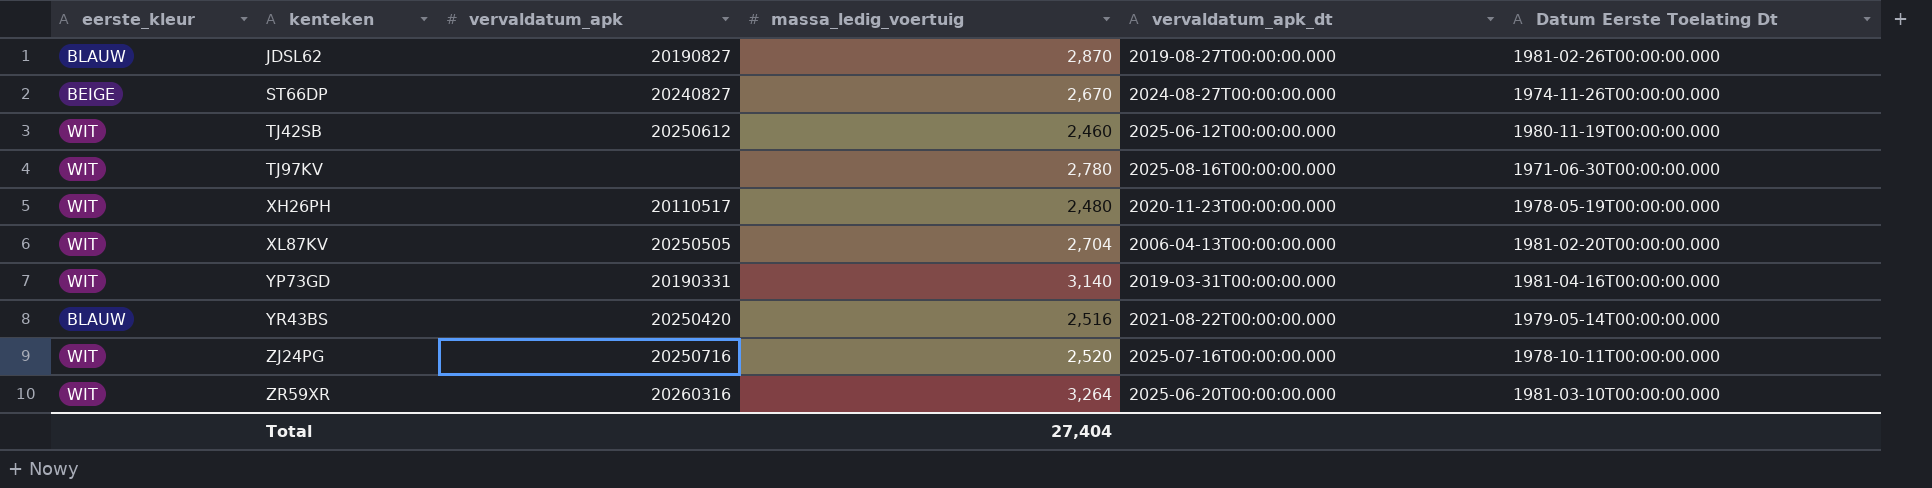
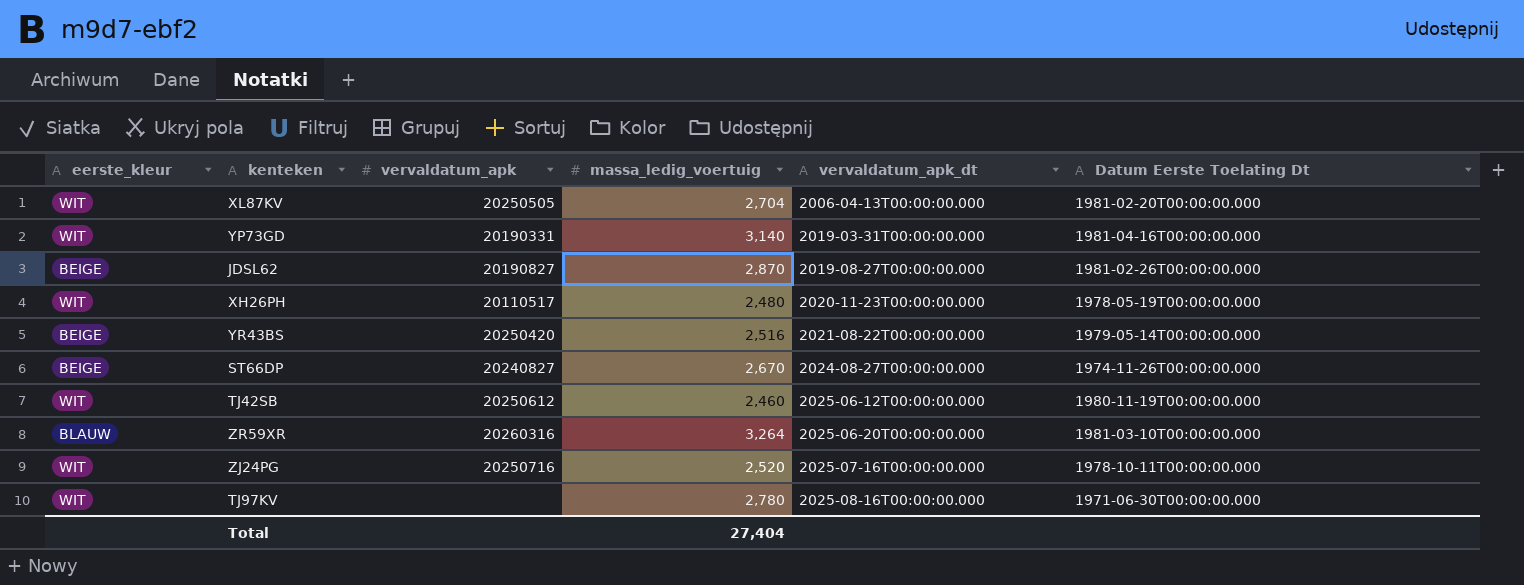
row order: kenteken ascending -> vervaldatum_apk_dt ascending
JDSL62 | eerste_kleur: BLAUW -> BEIGE
YR43BS | eerste_kleur: BLAUW -> BEIGE
ZR59XR | eerste_kleur: WIT -> BLAUW

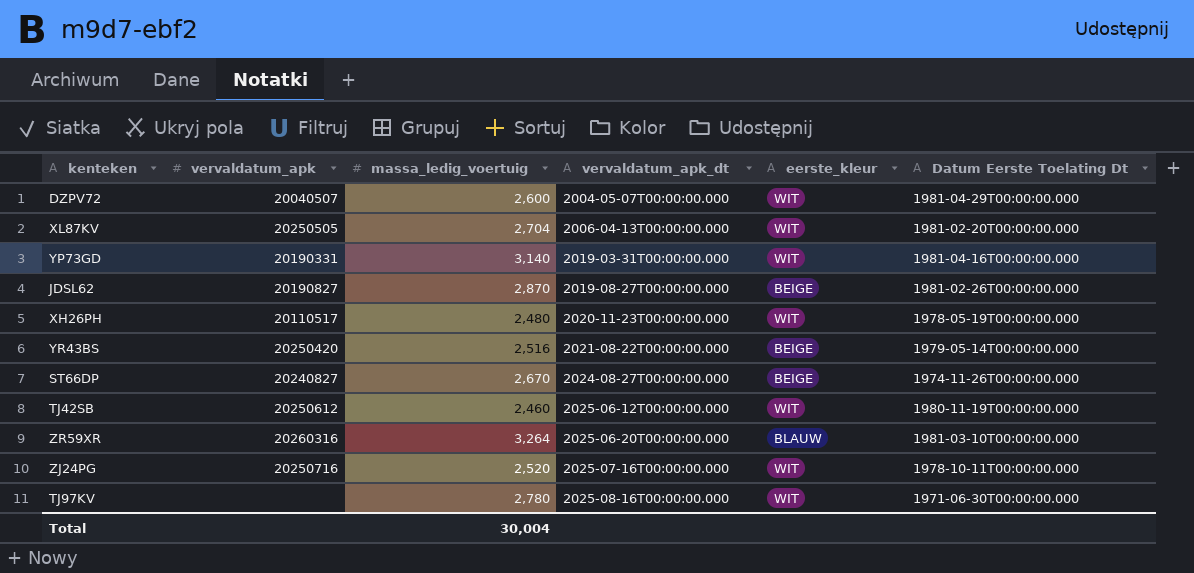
column eerste_kleur | position: 1 -> 5
row DZPV72: none -> 20040507 | 2,600 | 2004-05-07T00:00:00.000 | WIT | 1981-04-29T00:00:00.000
Total | massa_ledig_voertuig: 27,404 -> 30,004

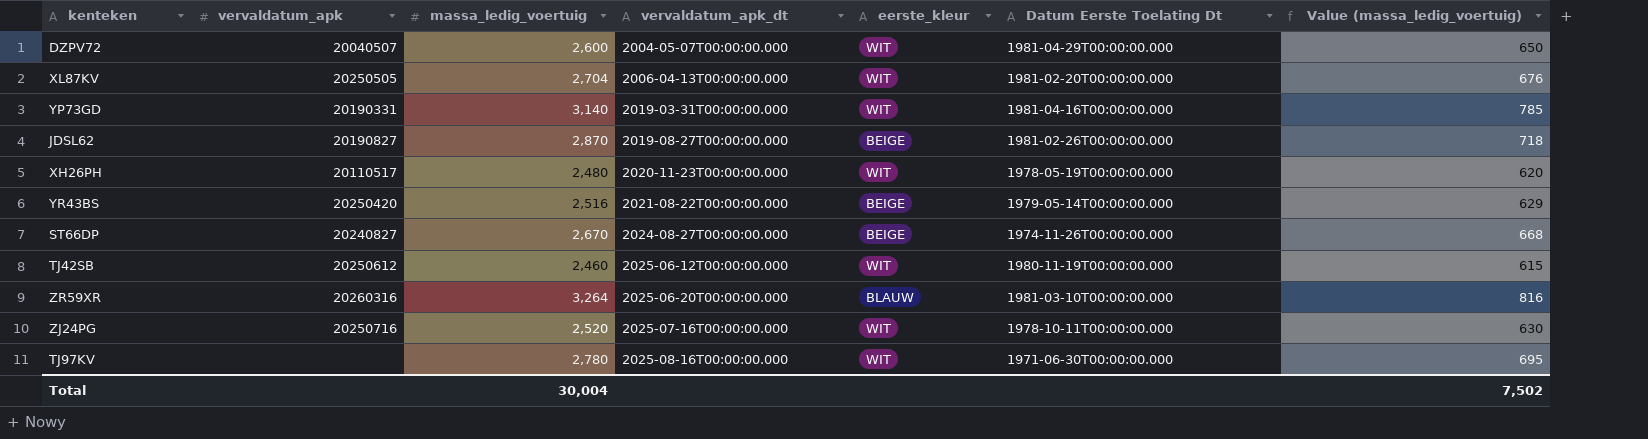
column Value (massa_ledig_voertuig) | formula: none -> [massa_ledig_voertuig] * 0.25

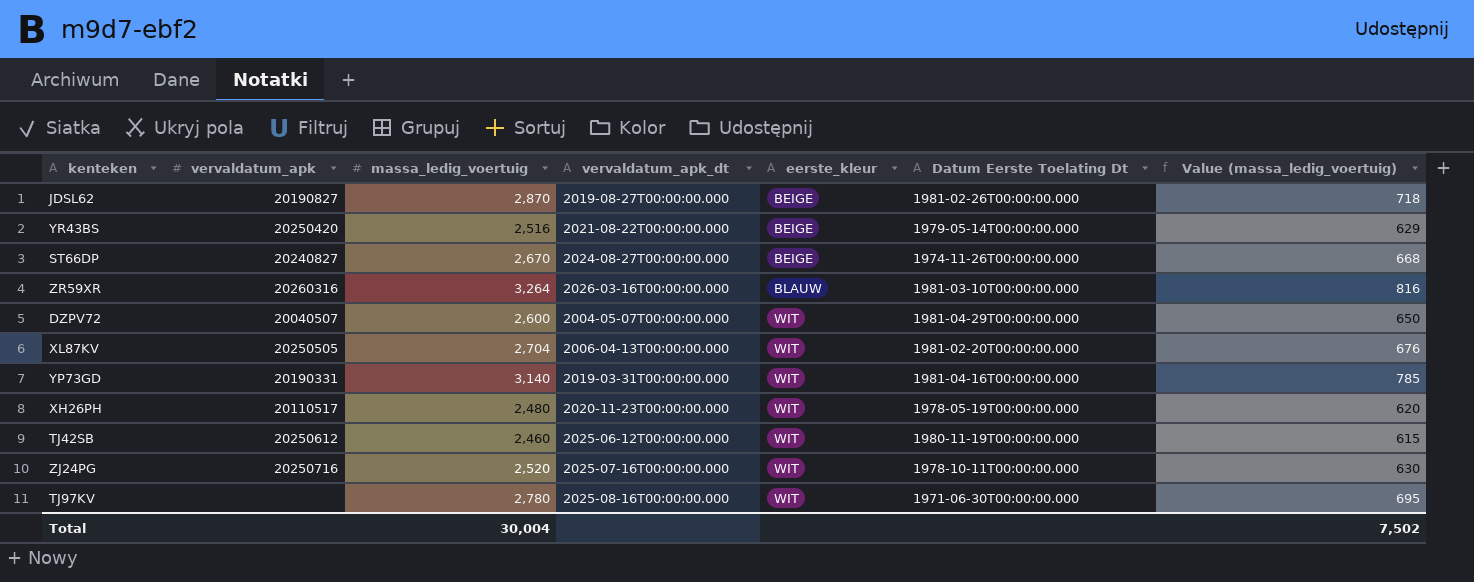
row order: vervaldatum_apk_dt ascending -> eerste_kleur ascending
ZR59XR | vervaldatum_apk_dt: 2025-06-20T00:00:00.000 -> 2026-03-16T00:00:00.000

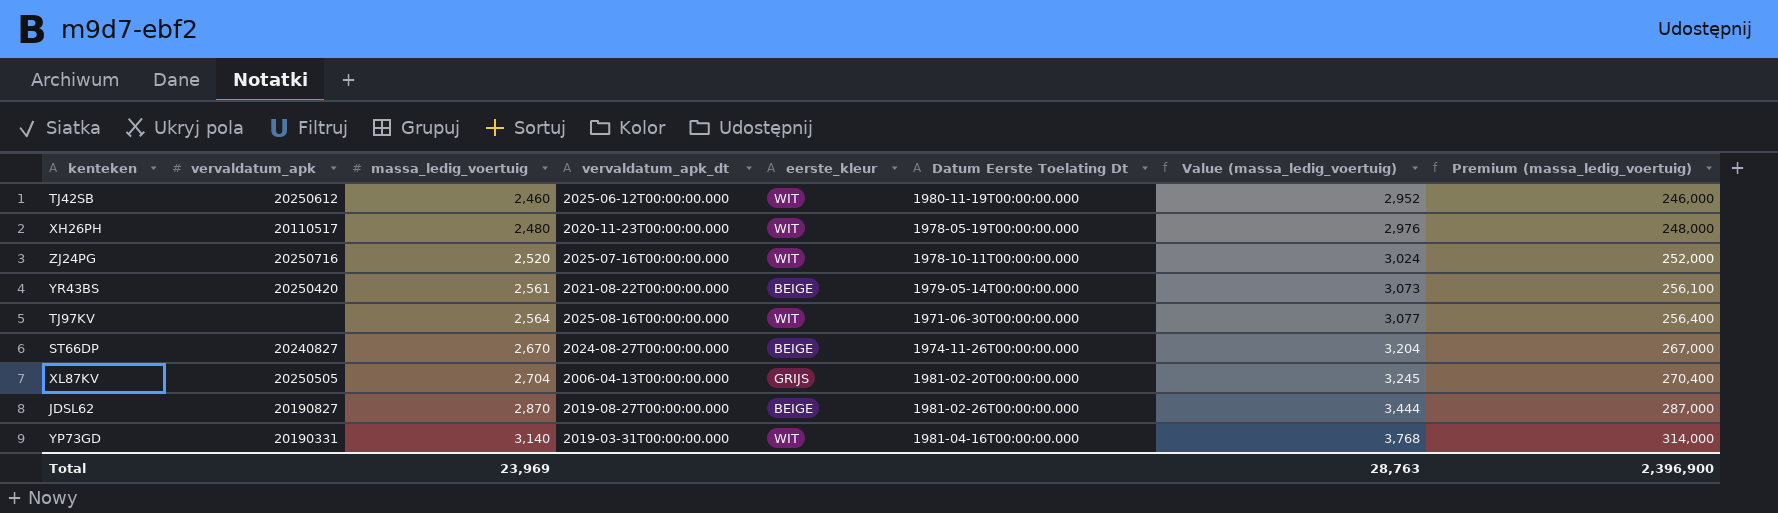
row order: eerste_kleur ascending -> massa_ledig_voertuig ascending
column Value (massa_ledig_voertuig) | formula: [massa_ledig_voertuig] * 0.25 -> [massa_ledig_voertuig] * 1.2
column Premium (massa_ledig_voertuig) | formula: none -> [massa_ledig_voertuig] * 100
row ZR59XR: 20260316 | 3,264 | 2026-03-16T00:00:00.000 | BLAUW | 1981-03-10T00:00:00.000 | 816 -> none
row DZPV72: 20040507 | 2,600 | 2004-05-07T00:00:00.000 | WIT | 1981-04-29T00:00:00.000 | 650 -> none
YR43BS | massa_ledig_voertuig: 2,516 -> 2,561
TJ97KV | massa_ledig_voertuig: 2,780 -> 2,564
XL87KV | eerste_kleur: WIT -> GRIJS
Total | massa_ledig_voertuig: 30,004 -> 23,969
Total | Value (massa_ledig_voertuig): 7,502 -> 28,763

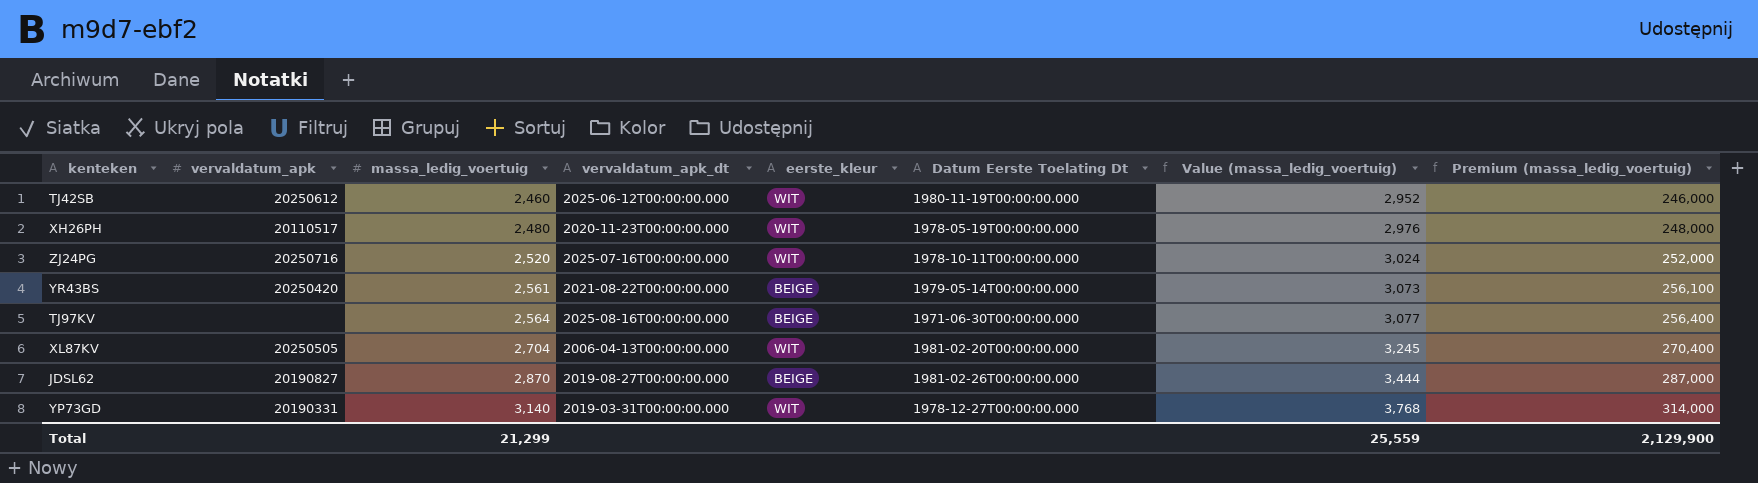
row ST66DP: 20240827 | 2,670 | 2024-08-27T00:00:00.000 | BEIGE | 1974-11-26T00:00:00.000 | 3,204 | 267,000 -> none
TJ97KV | eerste_kleur: WIT -> BEIGE
XL87KV | eerste_kleur: GRIJS -> WIT
YP73GD | Datum Eerste Toelating Dt: 1981-04-16T00:00:00.000 -> 1978-12-27T00:00:00.000
Total | massa_ledig_voertuig: 23,969 -> 21,299
Total | Value (massa_ledig_voertuig): 28,763 -> 25,559
Total | Premium (massa_ledig_voertuig): 2,396,900 -> 2,129,900

